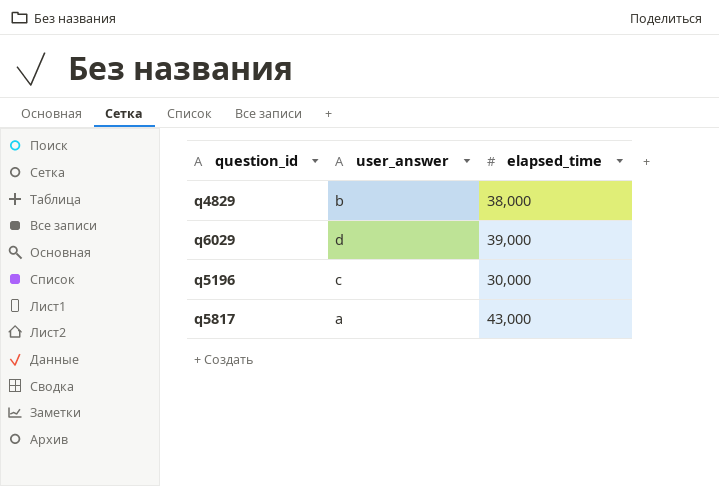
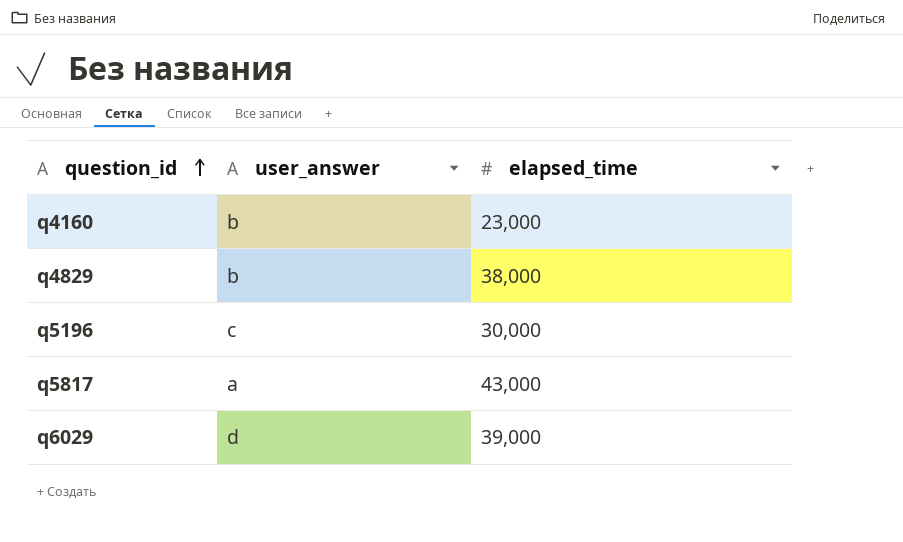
row order: none -> question_id ascending
row q4160: none -> b | 23,000

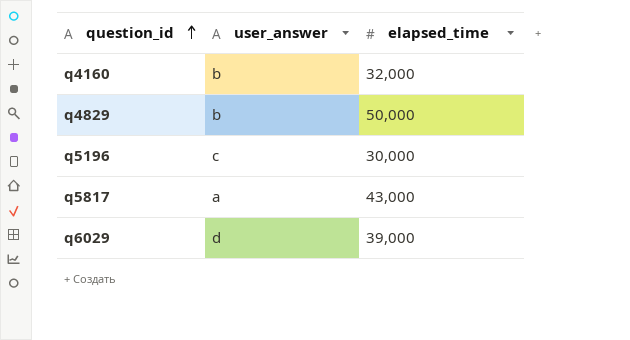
q4160 | elapsed_time: 23,000 -> 32,000
q4829 | elapsed_time: 38,000 -> 50,000

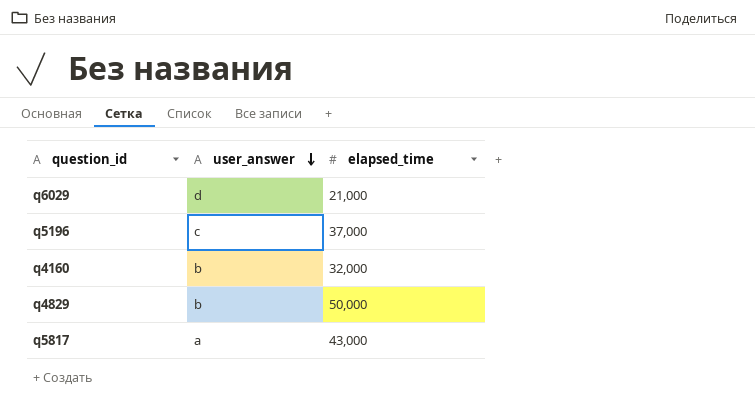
row order: question_id ascending -> user_answer descending
q6029 | elapsed_time: 39,000 -> 21,000
q5196 | elapsed_time: 30,000 -> 37,000

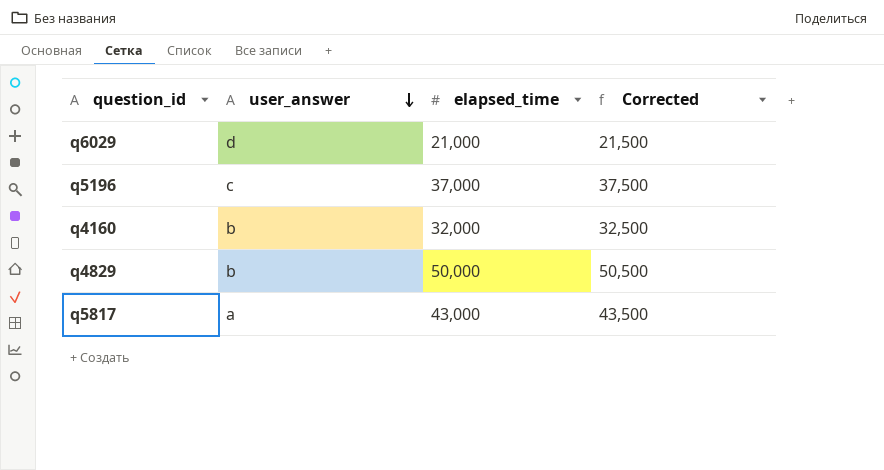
column Corrected | formula: none -> [elapsed_time] + 500

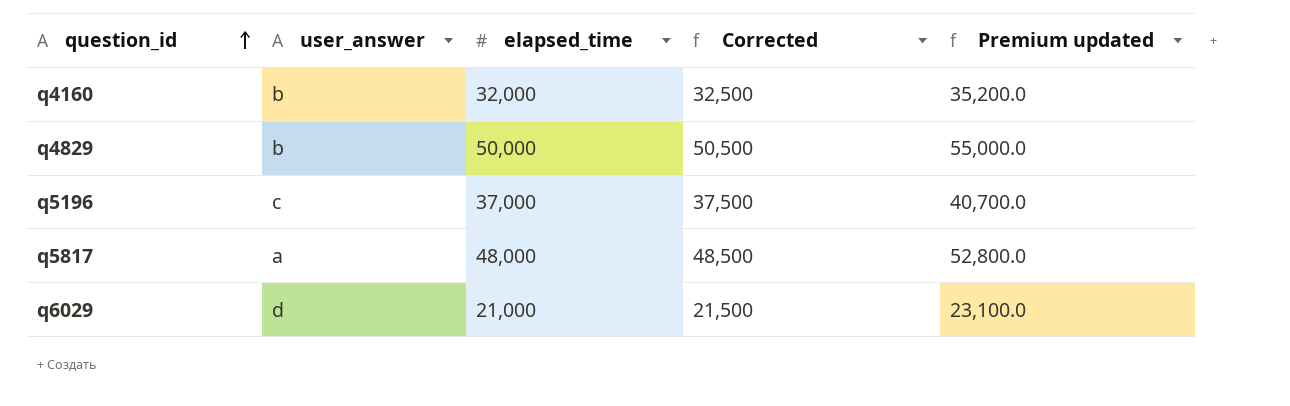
row order: user_answer descending -> question_id ascending
column Premium updated | formula: none -> [elapsed_time] * 1.1
q5817 | elapsed_time: 43,000 -> 48,000
q5817 | Corrected: 43,500 -> 48,500

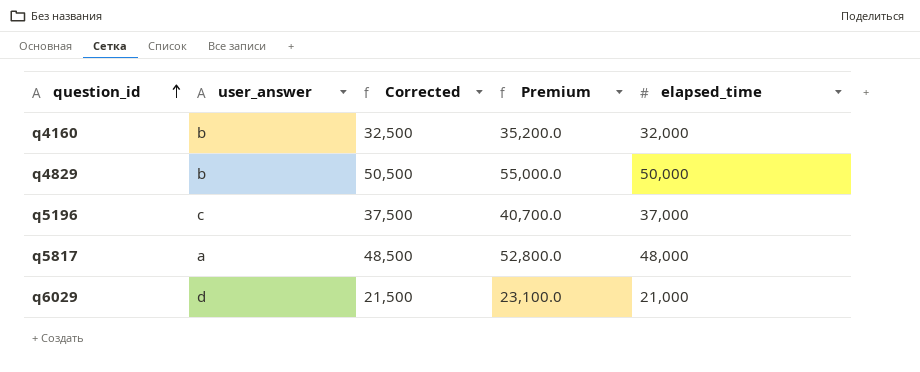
column name: Premium updated -> Premium
column elapsed_time | position: 3 -> 5

